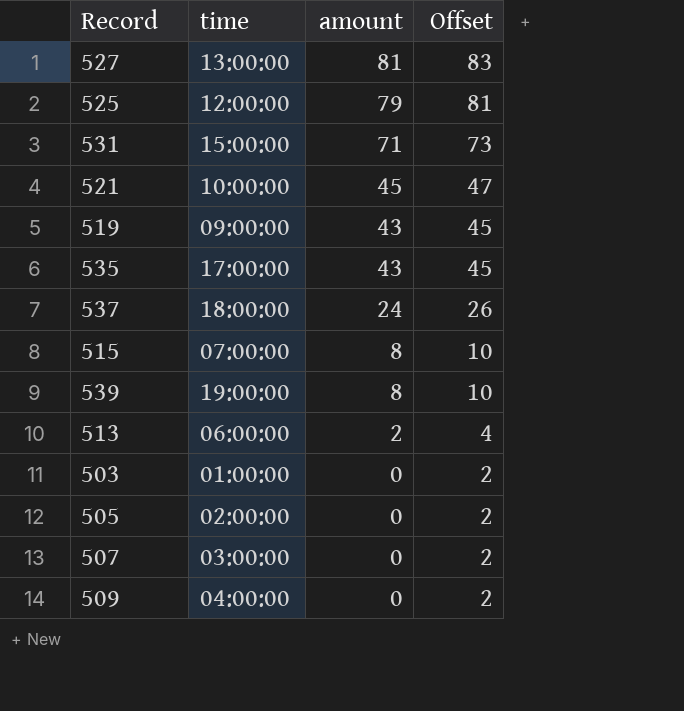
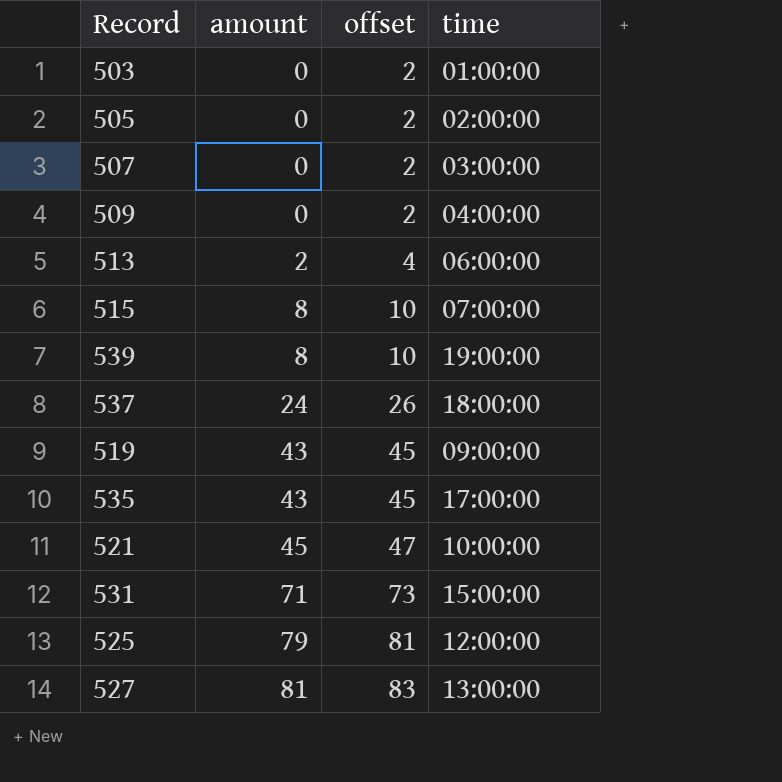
row order: amount descending -> amount ascending
column name: Offset -> offset
column time | position: 2 -> 4

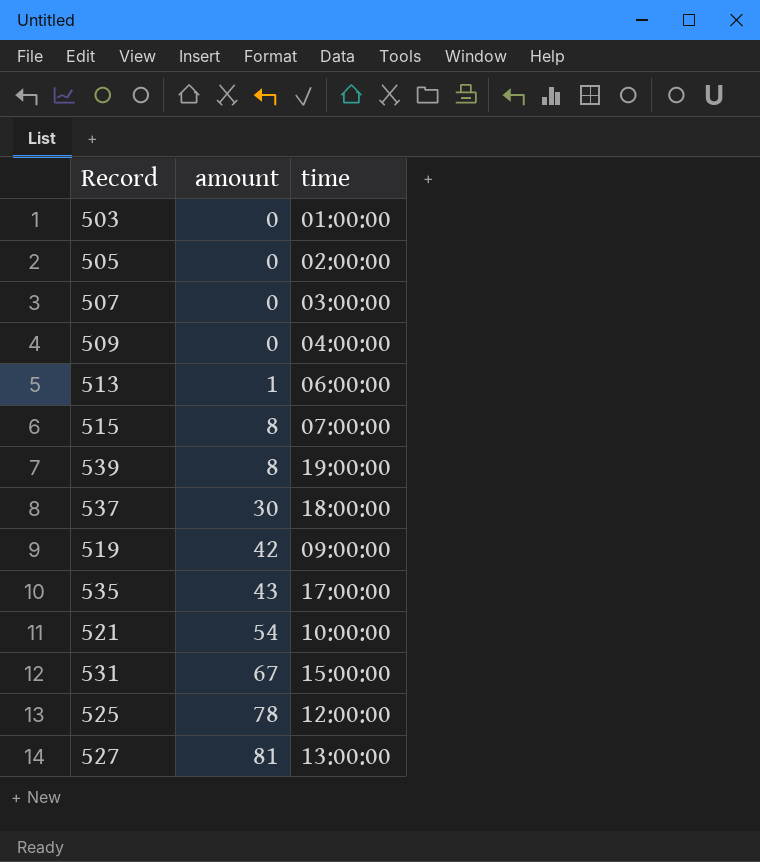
column offset | formula: [amount] + 2 -> none
513 | amount: 2 -> 1
537 | amount: 24 -> 30
519 | amount: 43 -> 42
521 | amount: 45 -> 54
531 | amount: 71 -> 67
525 | amount: 79 -> 78

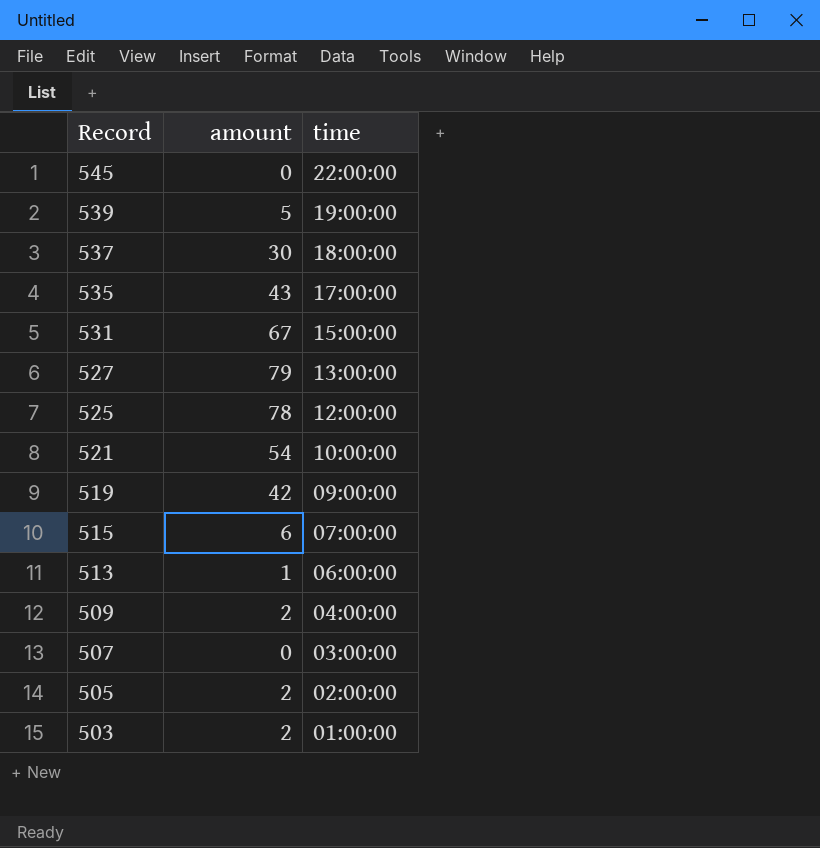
row order: amount ascending -> Record descending
row 545: none -> 0 | 22:00:00
539 | amount: 8 -> 5
527 | amount: 81 -> 79
515 | amount: 8 -> 6
509 | amount: 0 -> 2
505 | amount: 0 -> 2
503 | amount: 0 -> 2

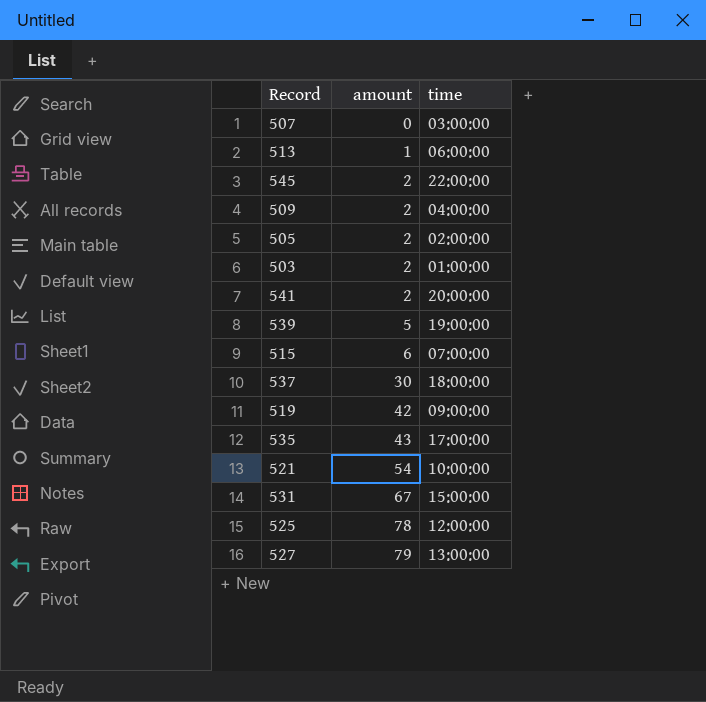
row order: Record descending -> amount ascending
545 | amount: 0 -> 2
row 541: none -> 2 | 20:00:00

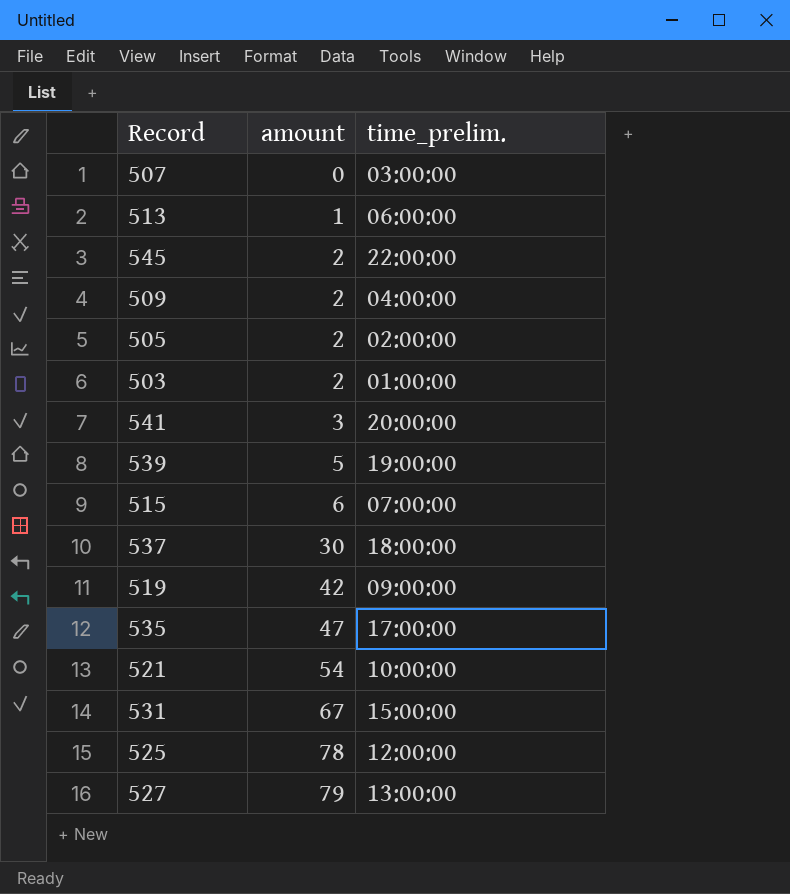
column name: time -> time_prelim.
541 | amount: 2 -> 3
535 | amount: 43 -> 47

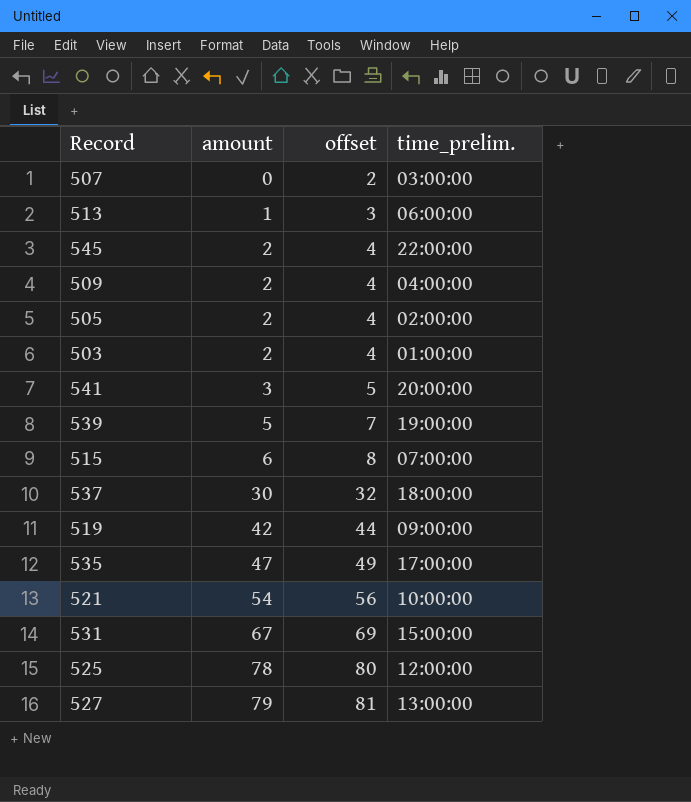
column offset | formula: none -> [amount] + 2

